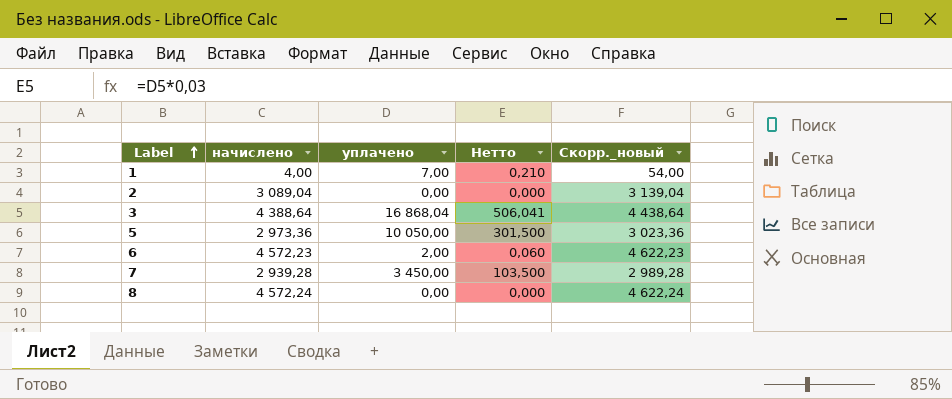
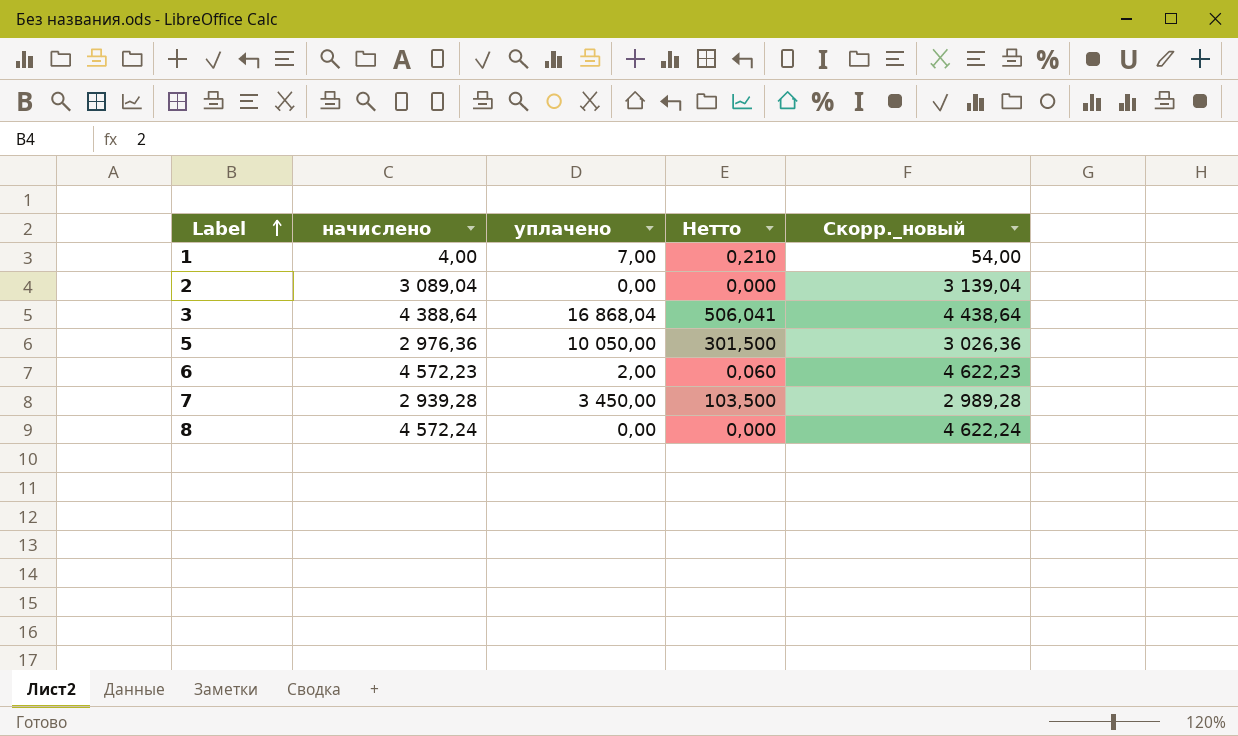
5 | начислено: 2 973,36 -> 2 976,36
5 | Скорр._новый: 3 023,36 -> 3 026,36

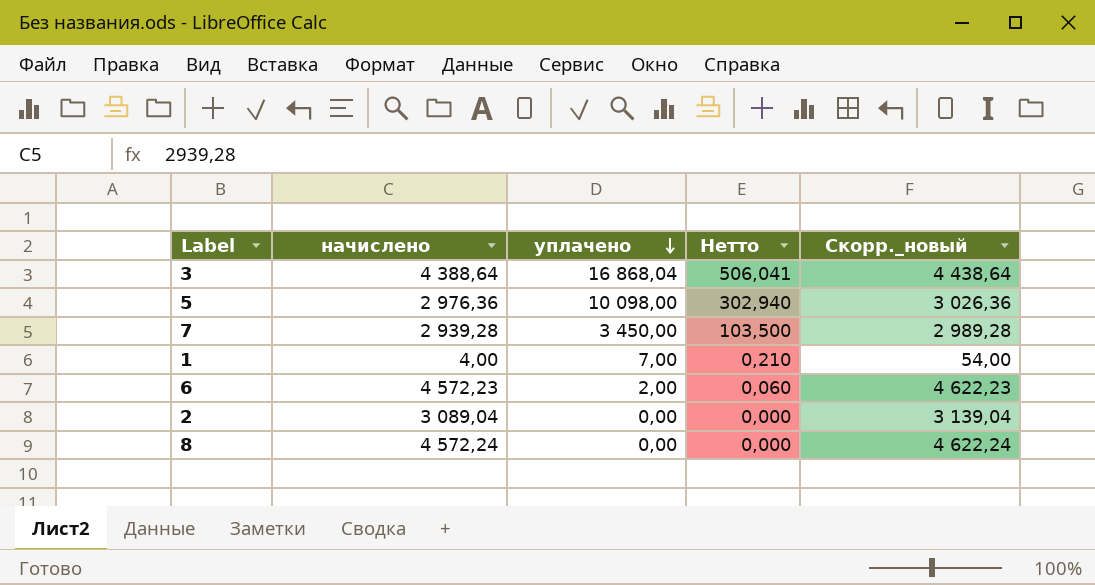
row order: Label ascending -> уплачено descending
5 | уплачено: 10 050,00 -> 10 098,00
5 | Нетто: 301,500 -> 302,940

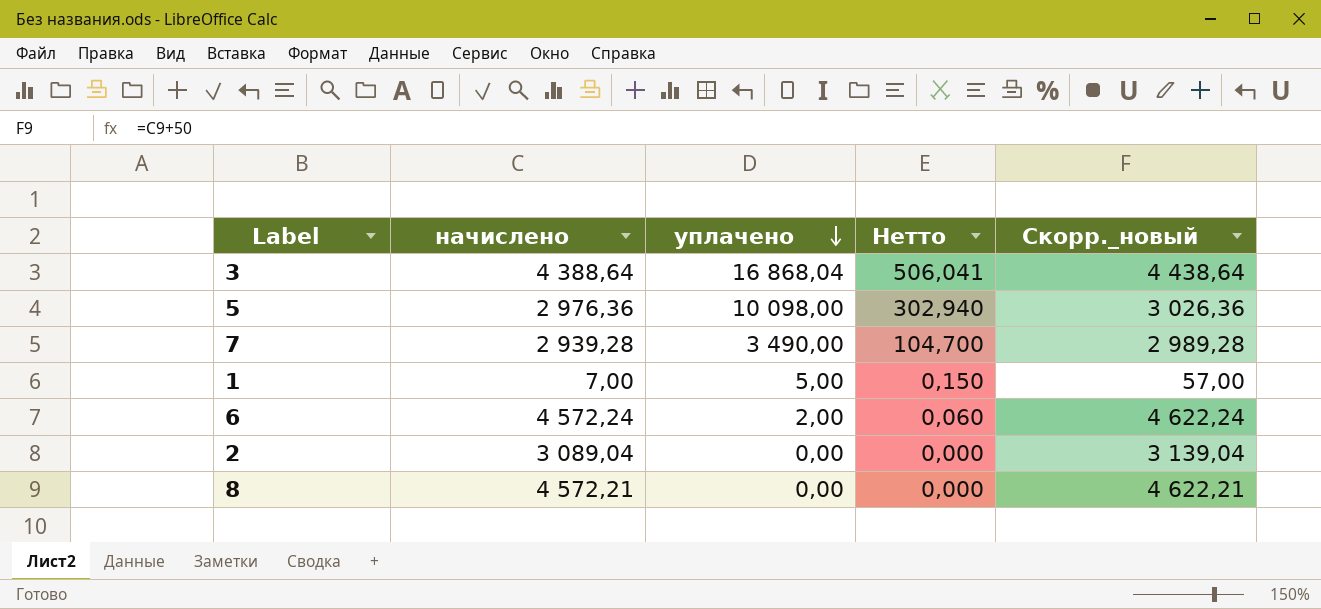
7 | уплачено: 3 450,00 -> 3 490,00
7 | Нетто: 103,500 -> 104,700
1 | начислено: 4,00 -> 7,00
1 | уплачено: 7,00 -> 5,00
1 | Нетто: 0,210 -> 0,150
1 | Скорр._новый: 54,00 -> 57,00
6 | начислено: 4 572,23 -> 4 572,24
6 | Скорр._новый: 4 622,23 -> 4 622,24
8 | начислено: 4 572,24 -> 4 572,21
8 | Скорр._новый: 4 622,24 -> 4 622,21

